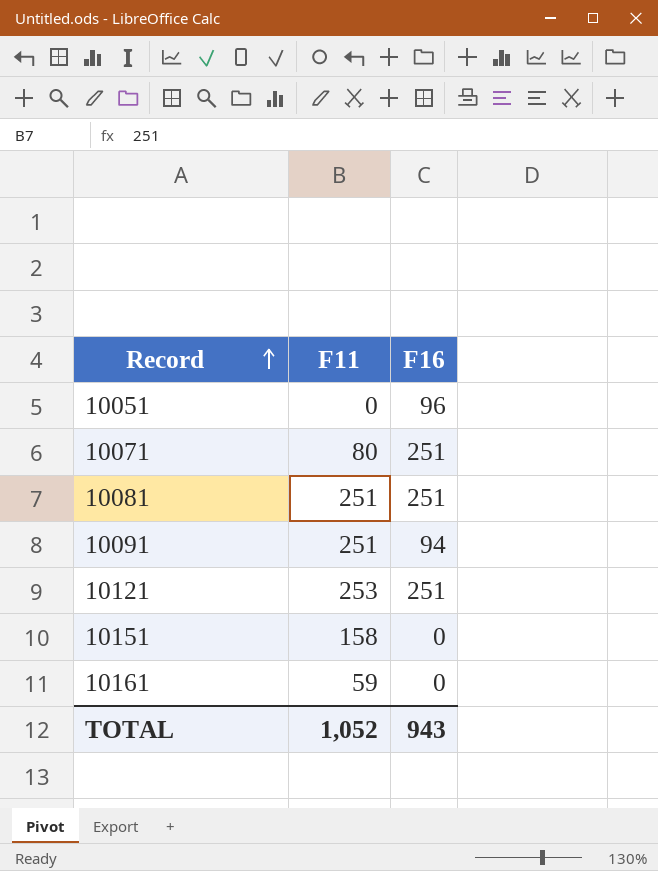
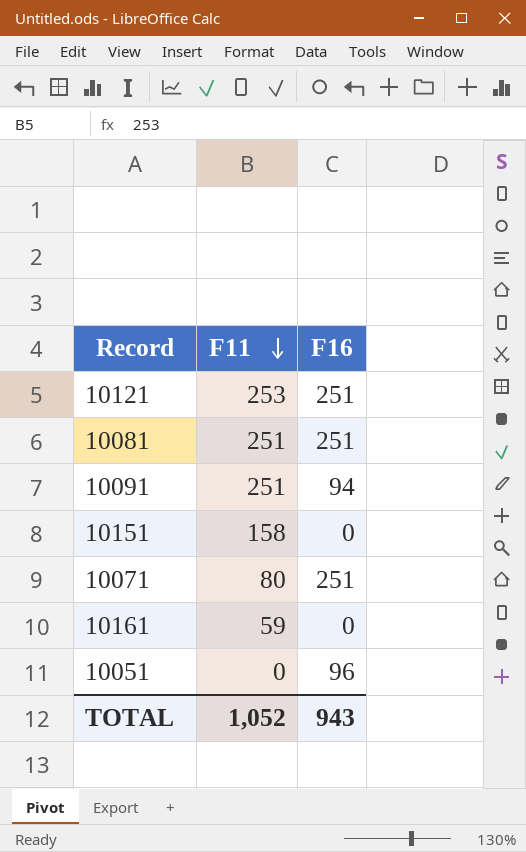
row order: Record ascending -> F11 descending

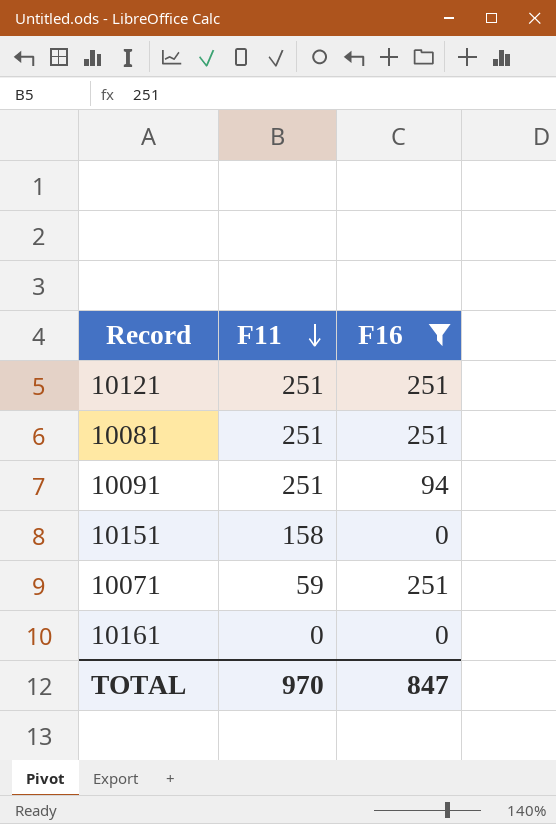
filter: none -> F16 != 96
10121 | F11: 253 -> 251
10071 | F11: 80 -> 59
10161 | F11: 59 -> 0
TOTAL | F11: 1,052 -> 970
TOTAL | F16: 943 -> 847

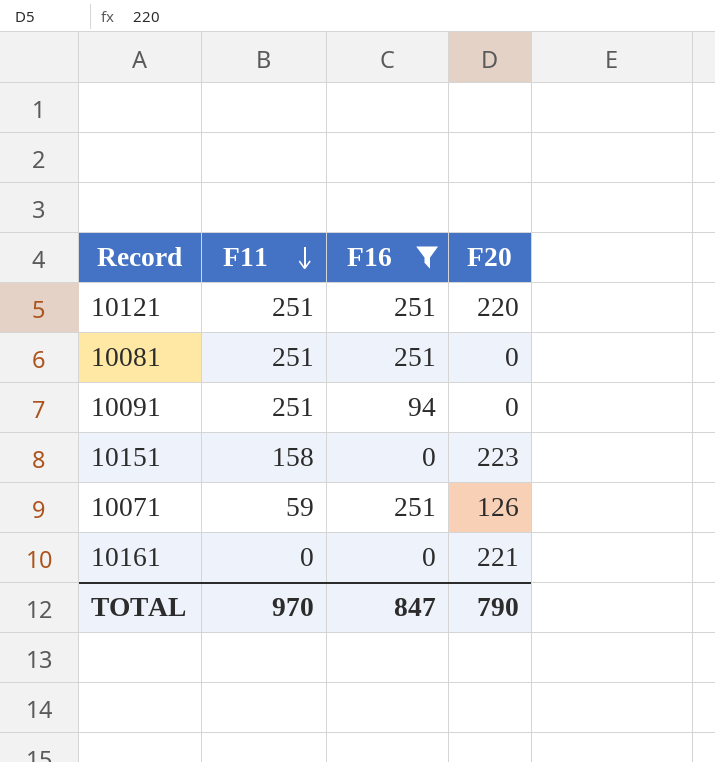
column F20 | position: none -> 4

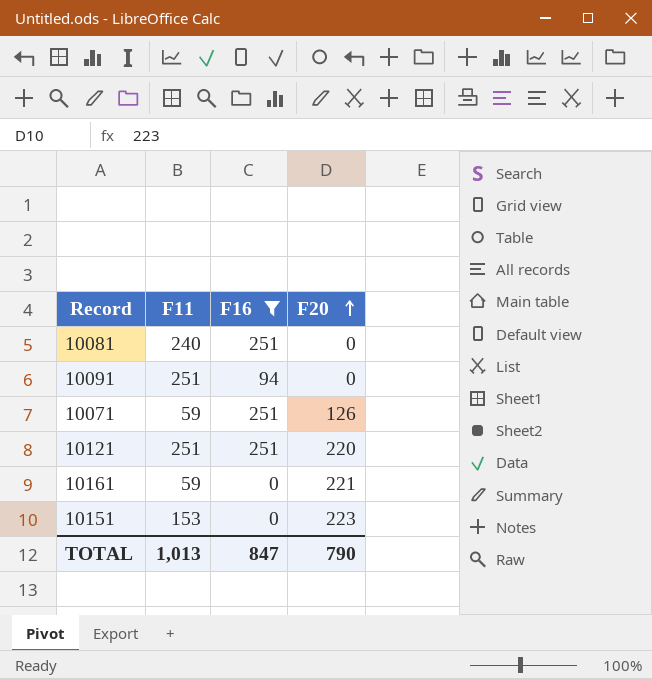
row order: F11 descending -> F20 ascending
10081 | F11: 251 -> 240
10161 | F11: 0 -> 59
10151 | F11: 158 -> 153
TOTAL | F11: 970 -> 1,013

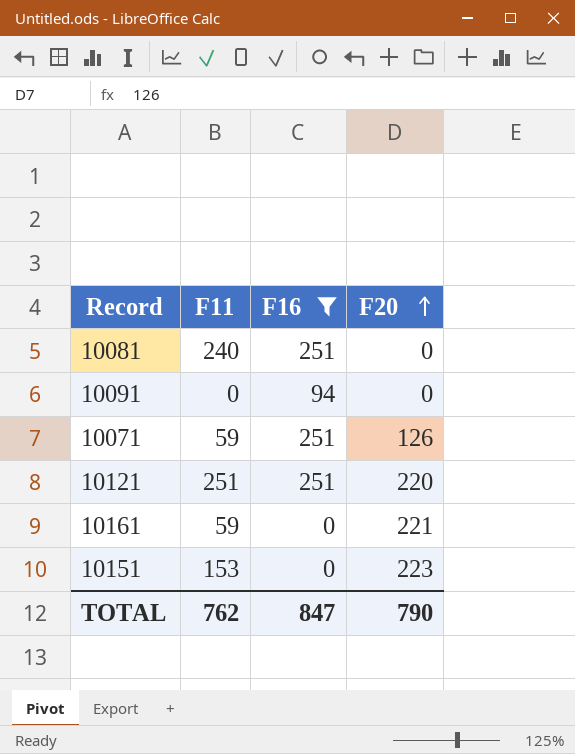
10091 | F11: 251 -> 0
TOTAL | F11: 1,013 -> 762

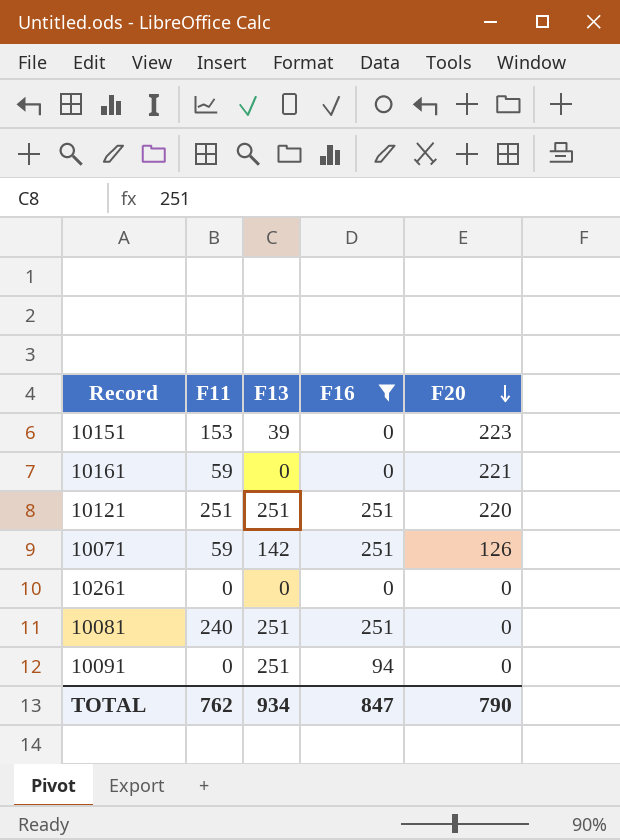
row order: F20 ascending -> F20 descending
column F13 | position: none -> 3
row 10261: none -> 0 | 0 | 0 | 0

